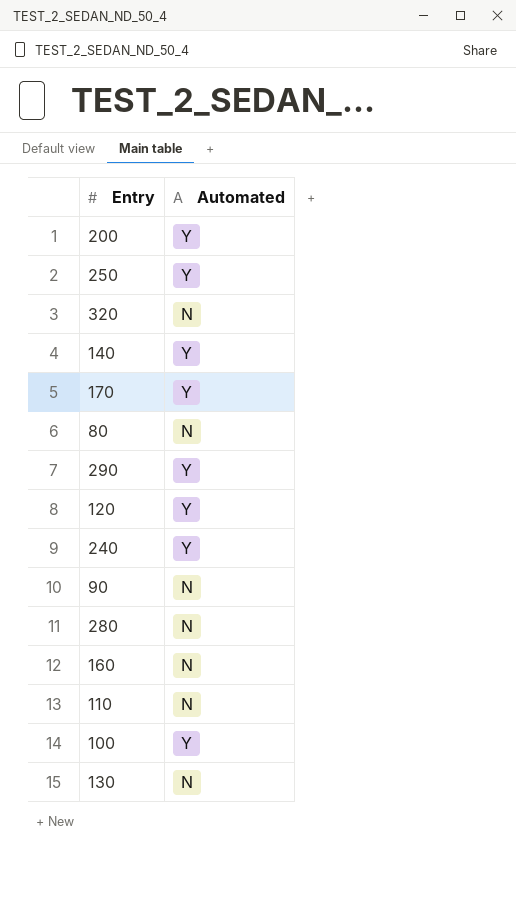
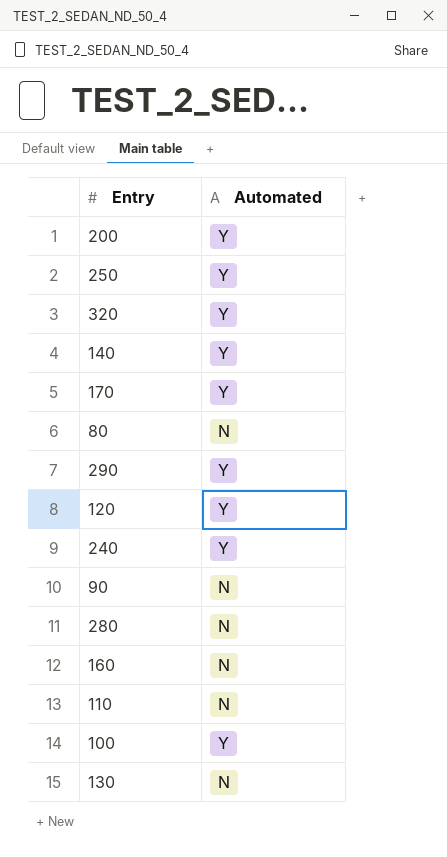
320 | Automated: N -> Y

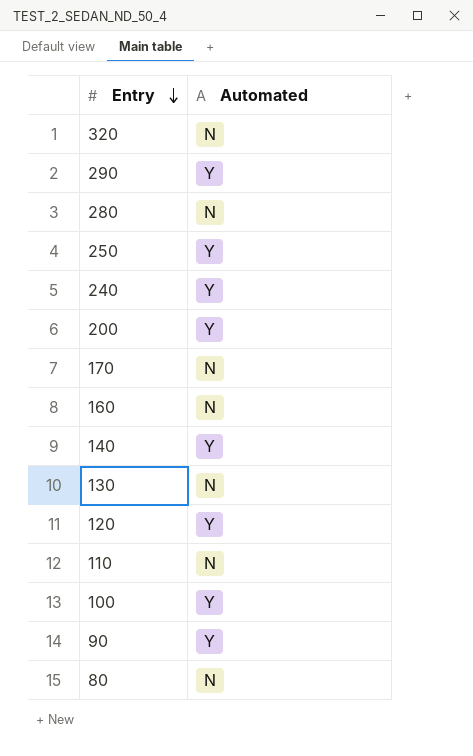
row order: none -> Entry descending
320 | Automated: Y -> N
170 | Automated: Y -> N
90 | Automated: N -> Y

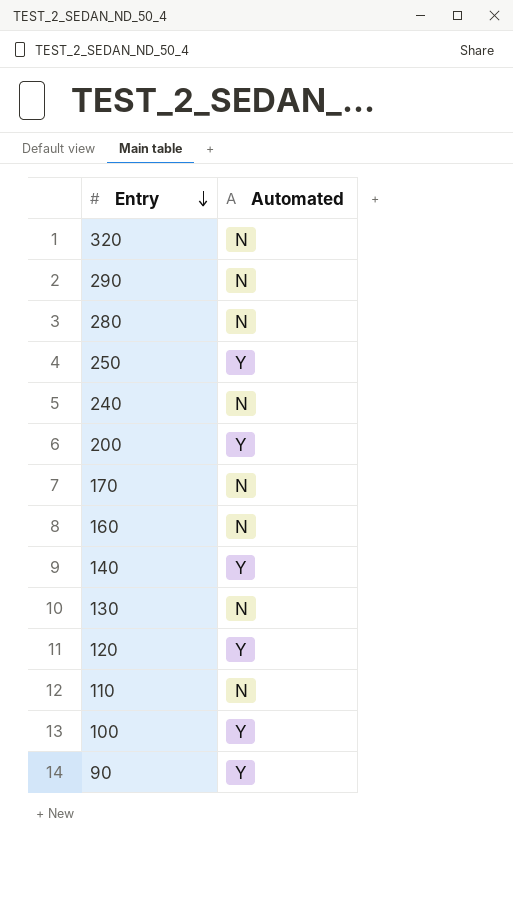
row 80: N -> none
290 | Automated: Y -> N
240 | Automated: Y -> N

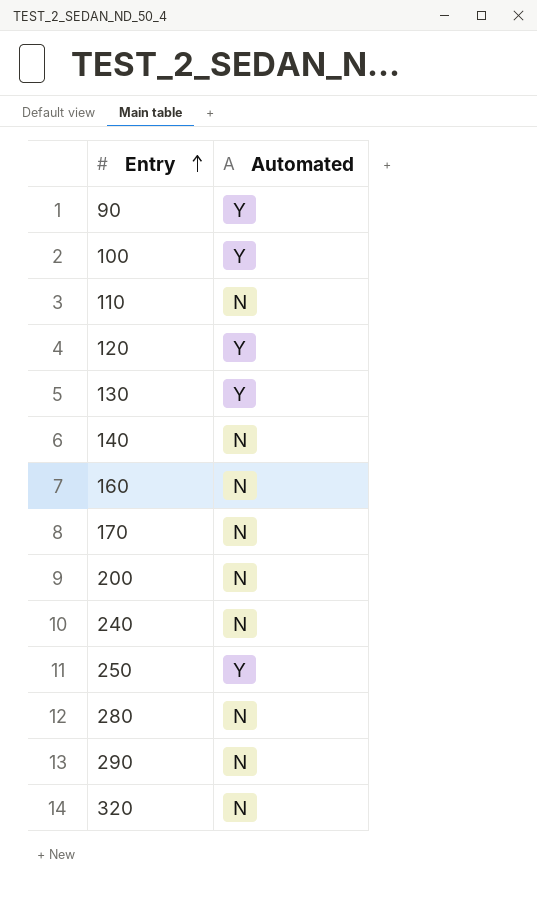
row order: Entry descending -> Entry ascending
130 | Automated: N -> Y
140 | Automated: Y -> N
200 | Automated: Y -> N

